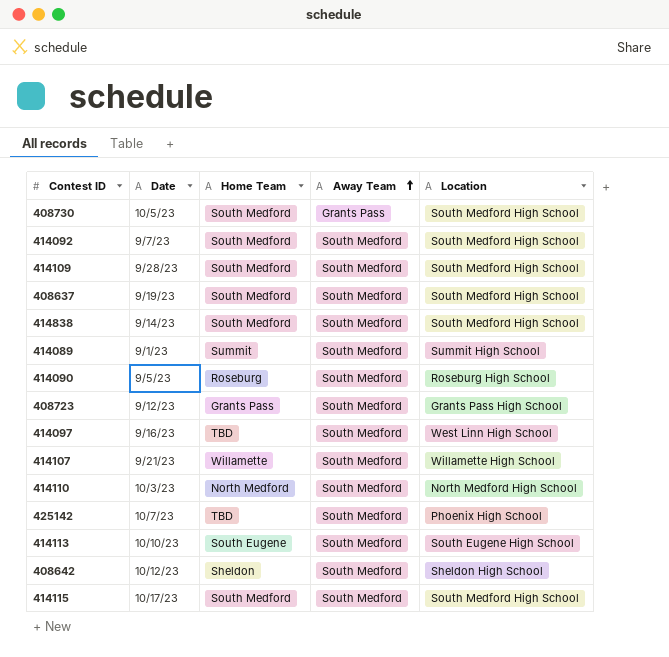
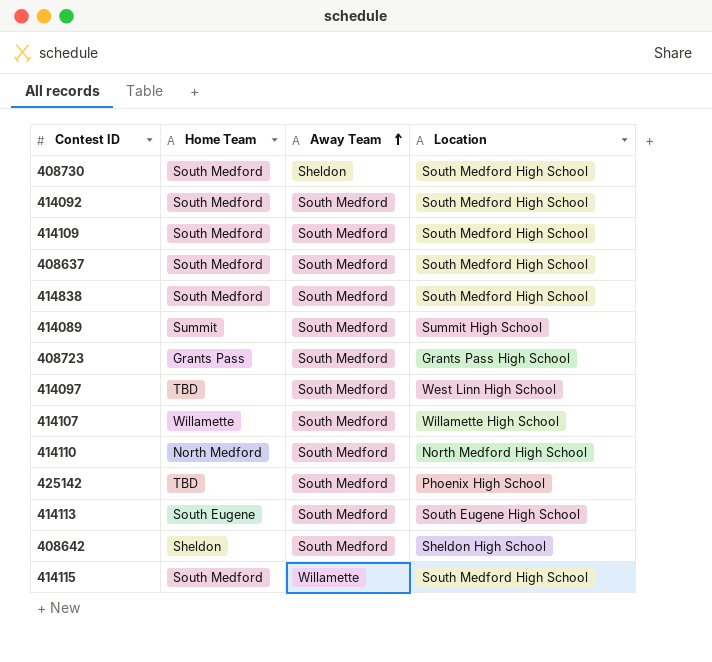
column Date | position: 2 -> none
row 414090: 9/5/23 | Roseburg | South Medford | Roseburg High School -> none
408730 | Away Team: Grants Pass -> Sheldon
414115 | Away Team: South Medford -> Willamette

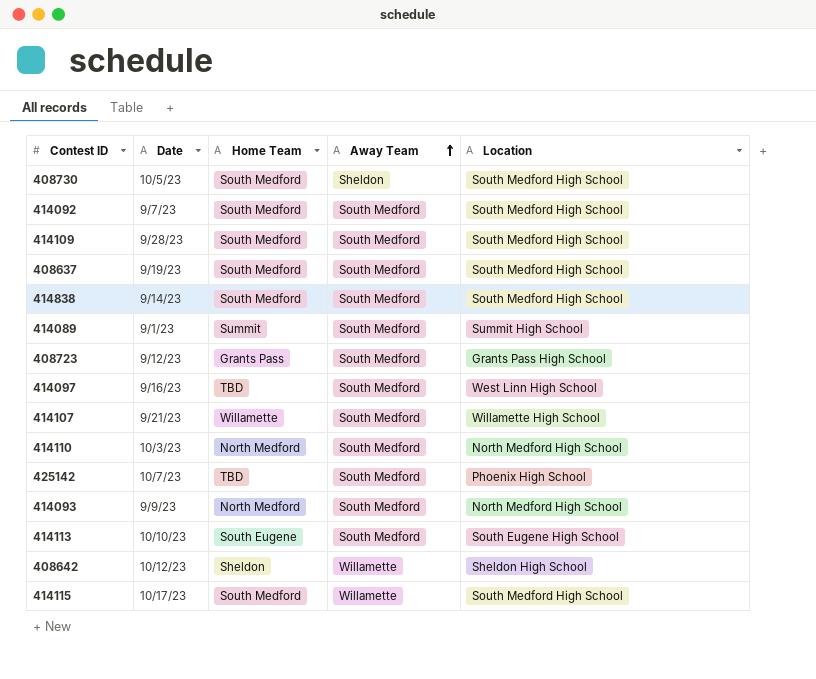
column Date | position: none -> 2
row 414093: none -> 9/9/23 | North Medford | South Medford | North Medford High School
408642 | Away Team: South Medford -> Willamette

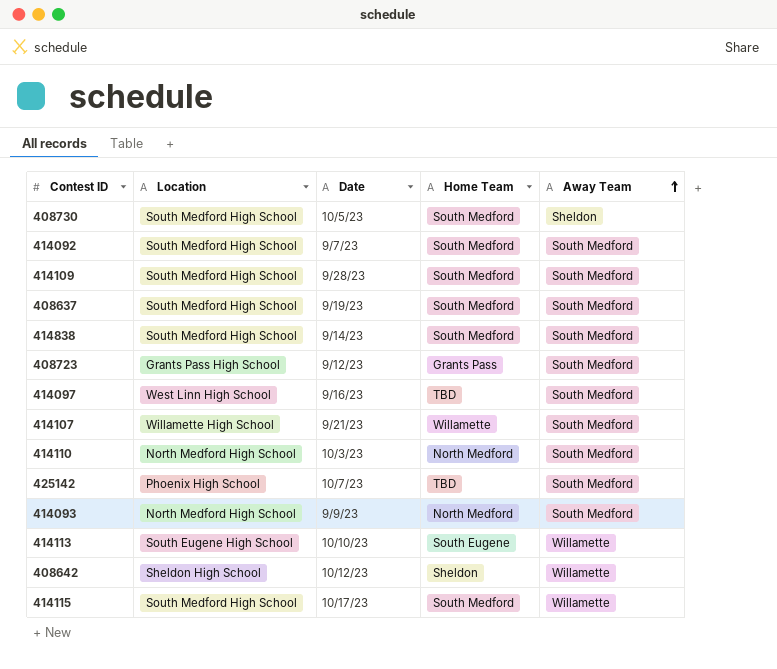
column Location | position: 5 -> 2
row 414089: 9/1/23 | Summit | South Medford | Summit High School -> none
414113 | Away Team: South Medford -> Willamette

